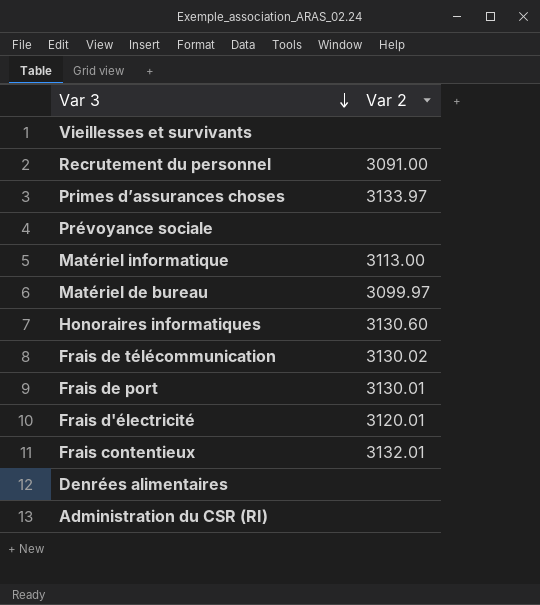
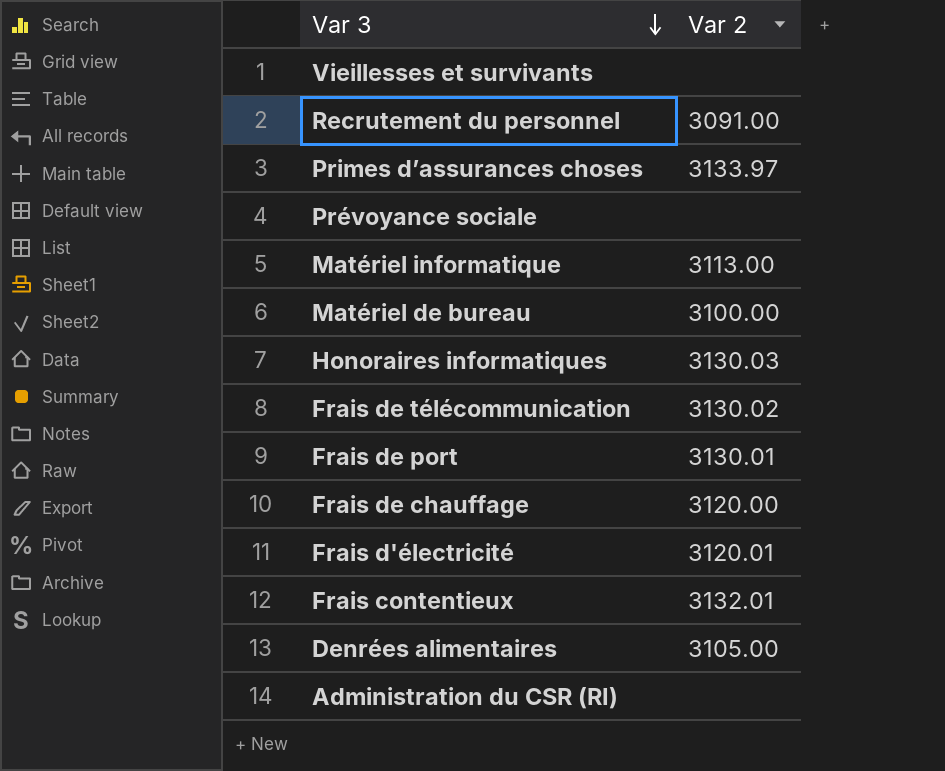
Matériel de bureau | Var 2: 3099.97 -> 3100.00
Honoraires informatiques | Var 2: 3130.60 -> 3130.03
row Frais de chauffage: none -> 3120.00
Denrées alimentaires | Var 2: none -> 3105.00

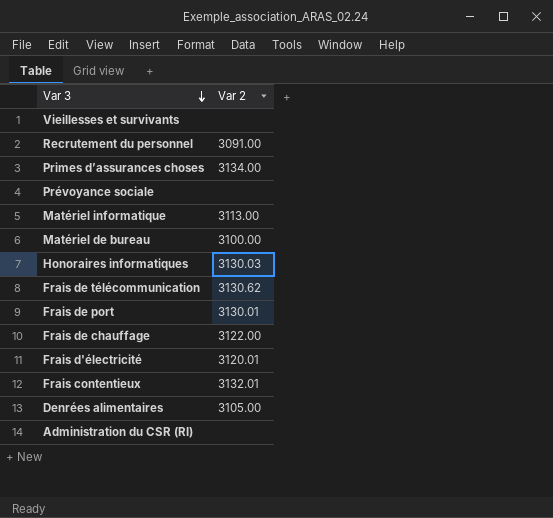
Primes d’assurances choses | Var 2: 3133.97 -> 3134.00
Frais de télécommunication | Var 2: 3130.02 -> 3130.62
Frais de chauffage | Var 2: 3120.00 -> 3122.00

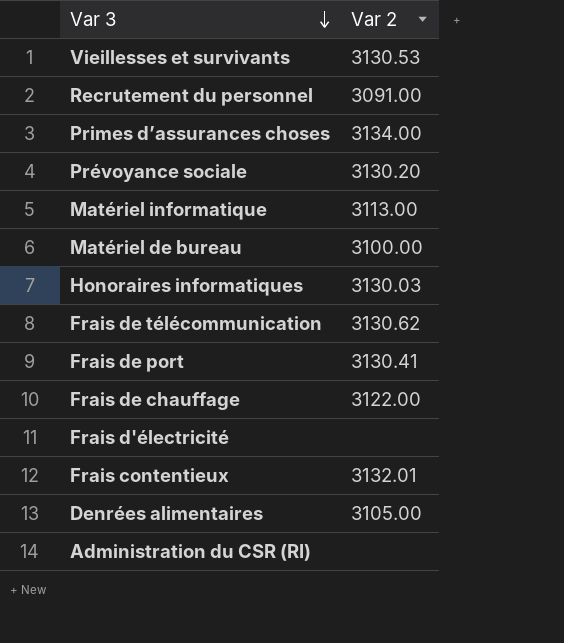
Vieillesses et survivants | Var 2: none -> 3130.53
Prévoyance sociale | Var 2: none -> 3130.20
Frais de port | Var 2: 3130.01 -> 3130.41
Frais d'électricité | Var 2: 3120.01 -> none

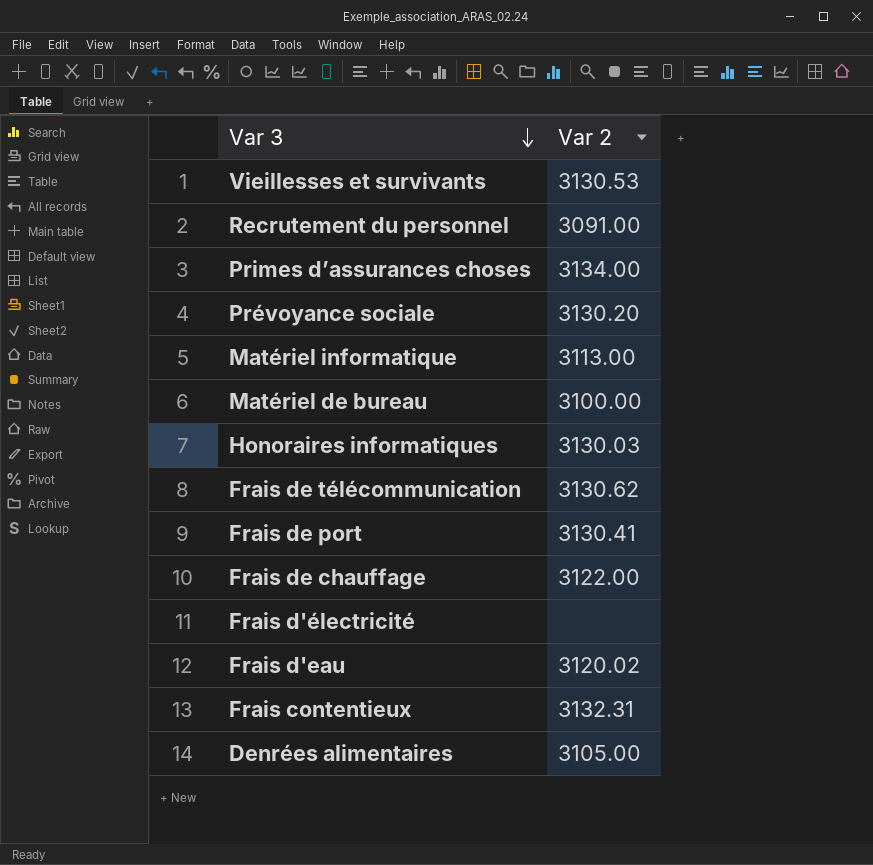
row Administration du CSR (RI): none -> none
row Frais d'eau: none -> 3120.02
Frais contentieux | Var 2: 3132.01 -> 3132.31

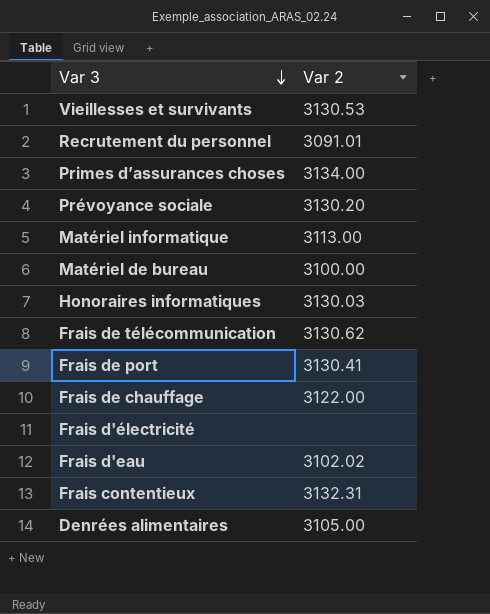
Recrutement du personnel | Var 2: 3091.00 -> 3091.01
Frais d'eau | Var 2: 3120.02 -> 3102.02

